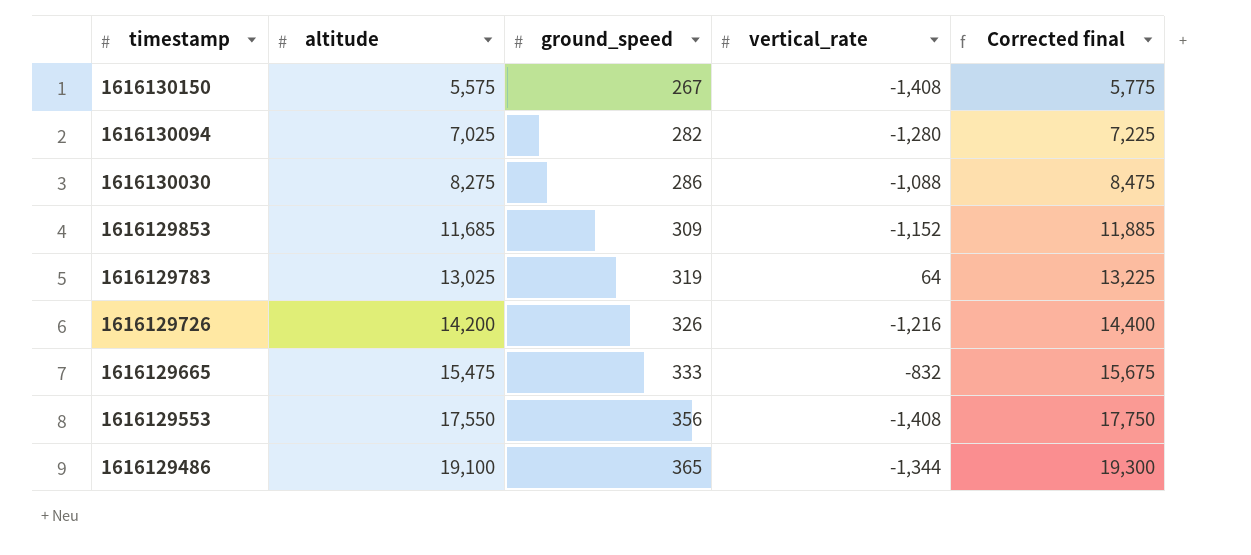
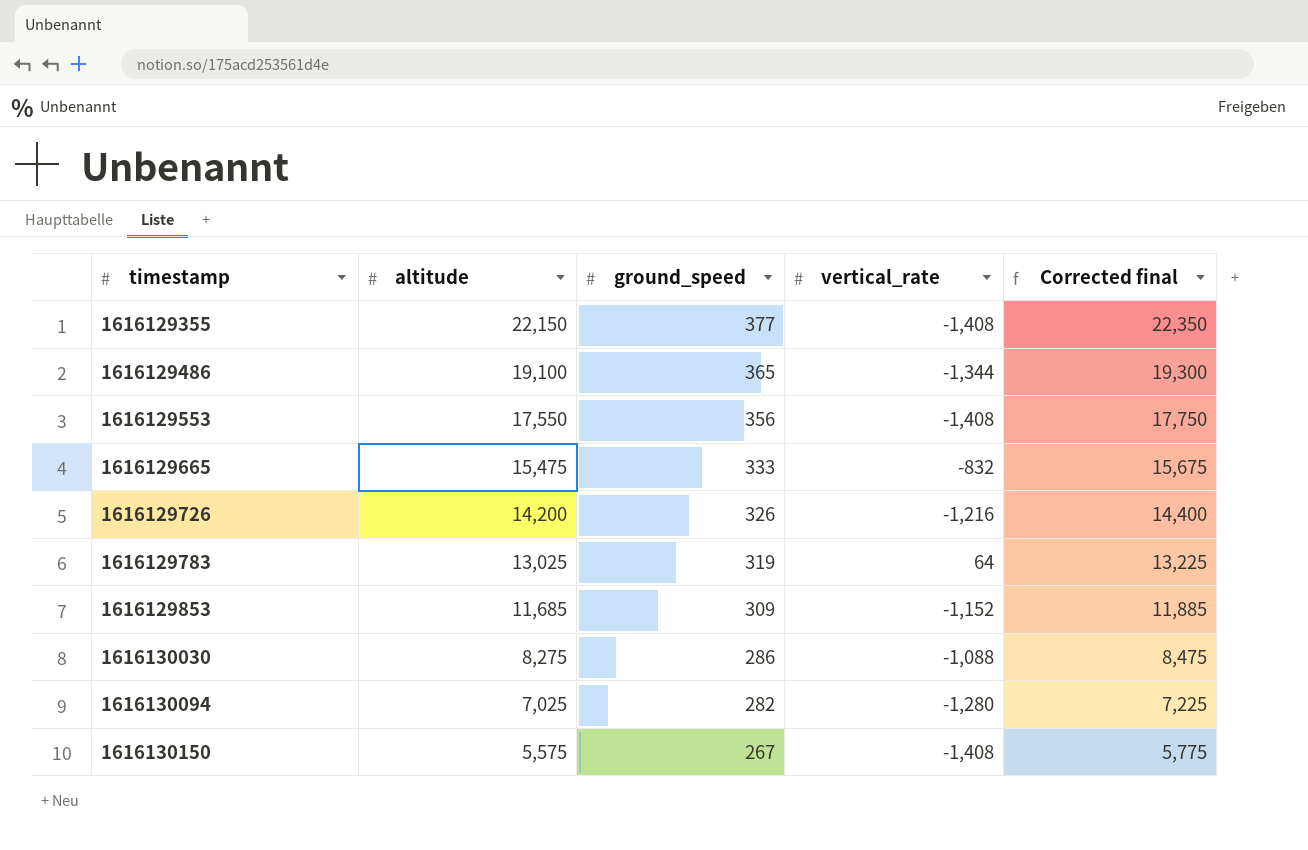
row order: timestamp descending -> timestamp ascending
row 1616129355: none -> 22,150 | 377 | -1,408 | 22,350

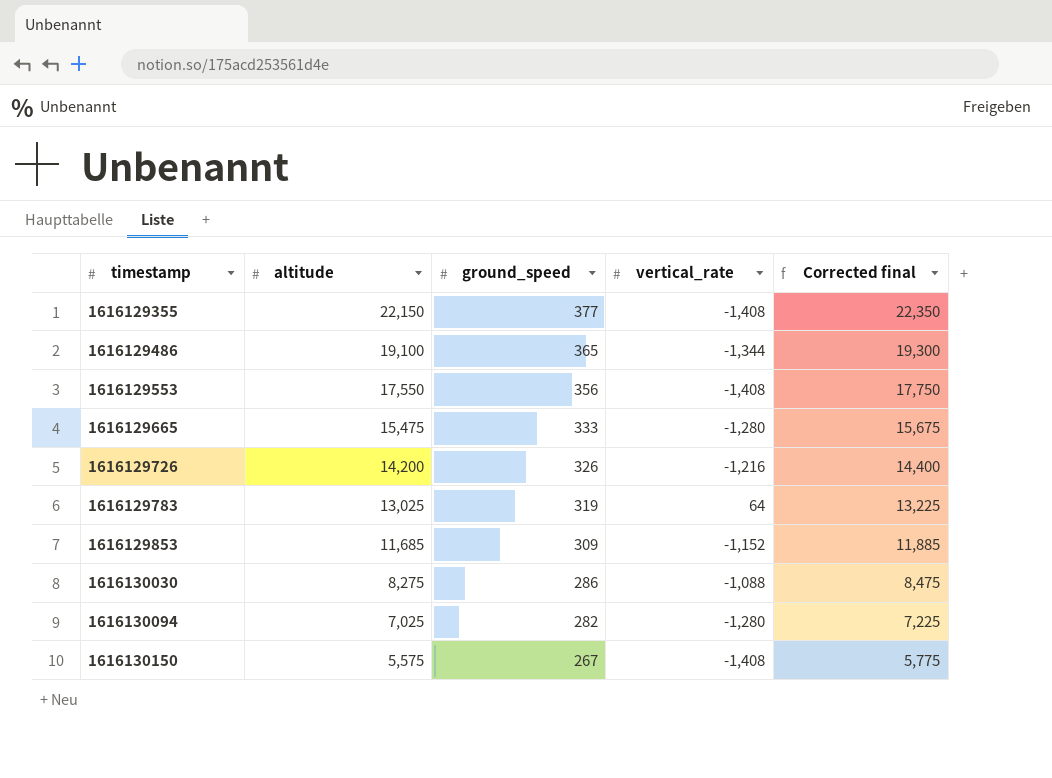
1616129665 | vertical_rate: -832 -> -1,280

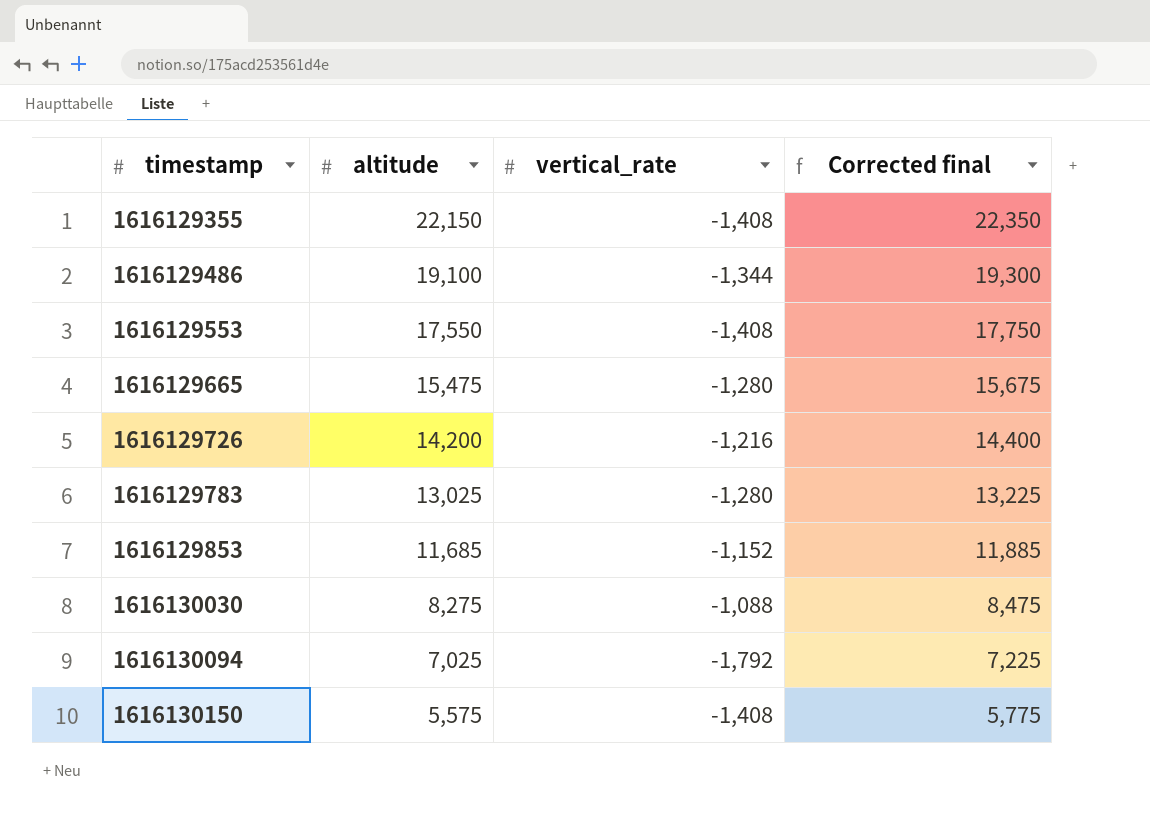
column ground_speed | position: 3 -> none
1616129783 | vertical_rate: 64 -> -1,280
1616130094 | vertical_rate: -1,280 -> -1,792

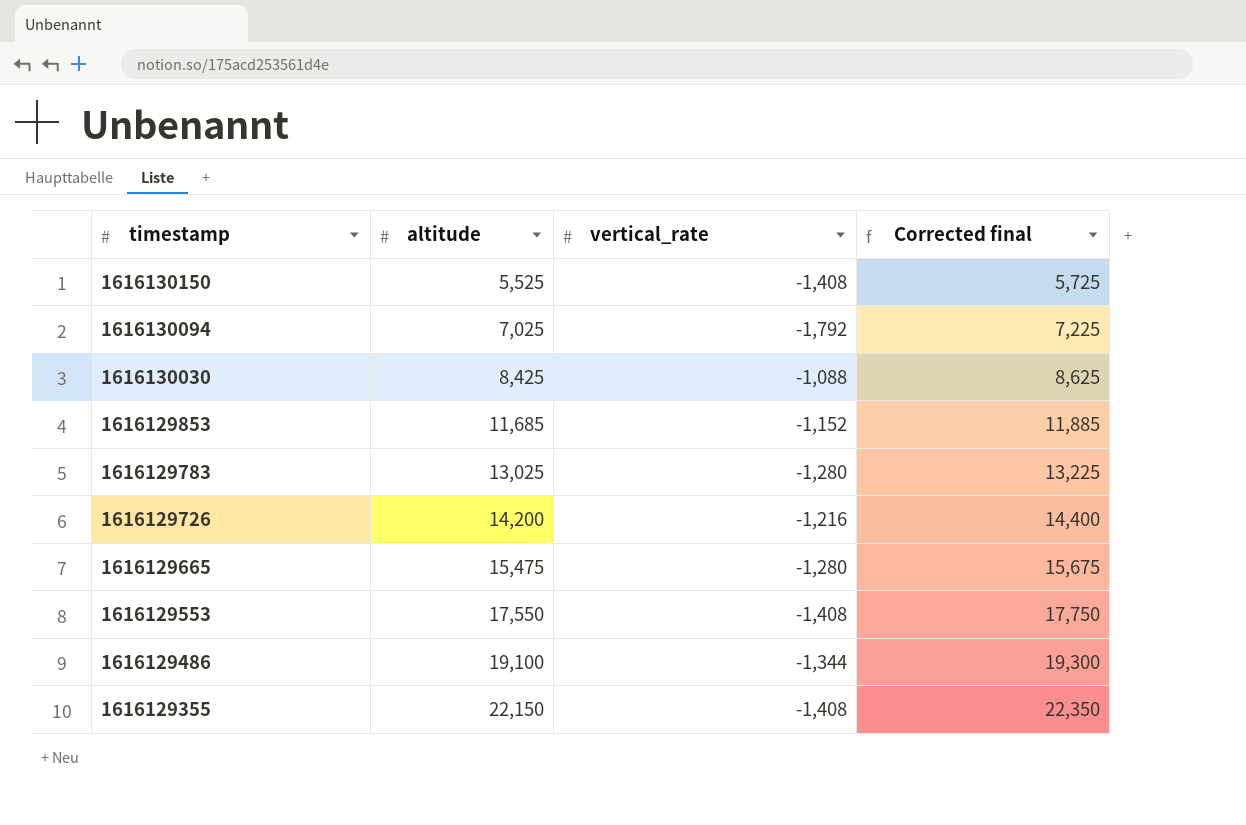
row order: timestamp ascending -> timestamp descending
1616130150 | altitude: 5,575 -> 5,525
1616130150 | Corrected final: 5,775 -> 5,725
1616130030 | altitude: 8,275 -> 8,425
1616130030 | Corrected final: 8,475 -> 8,625

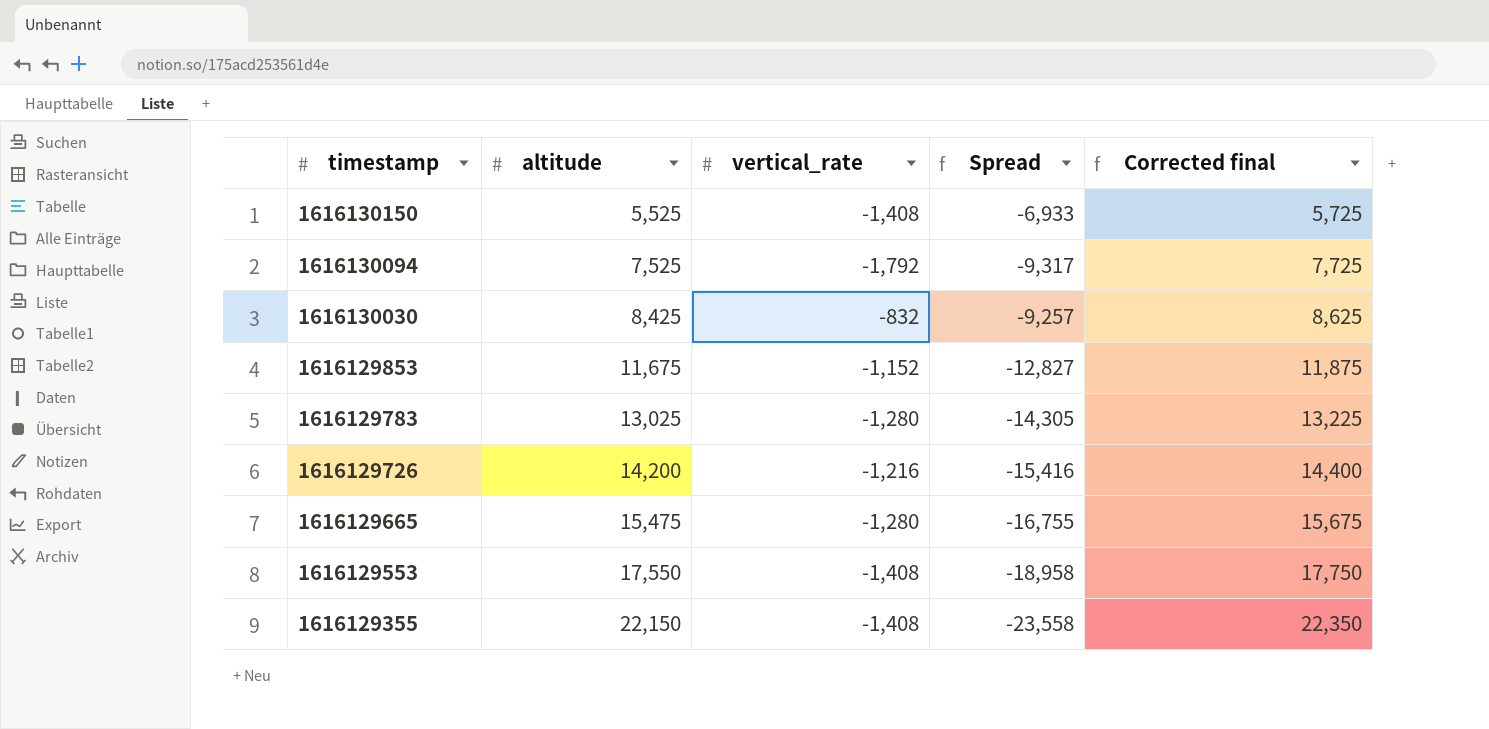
column Spread | formula: none -> [vertical_rate] - [altitude]
row 1616129486: 19,100 | -1,344 | 19,300 -> none
1616130094 | altitude: 7,025 -> 7,525
1616130094 | Corrected final: 7,225 -> 7,725
1616130030 | vertical_rate: -1,088 -> -832
1616129853 | altitude: 11,685 -> 11,675
1616129853 | Corrected final: 11,885 -> 11,875

